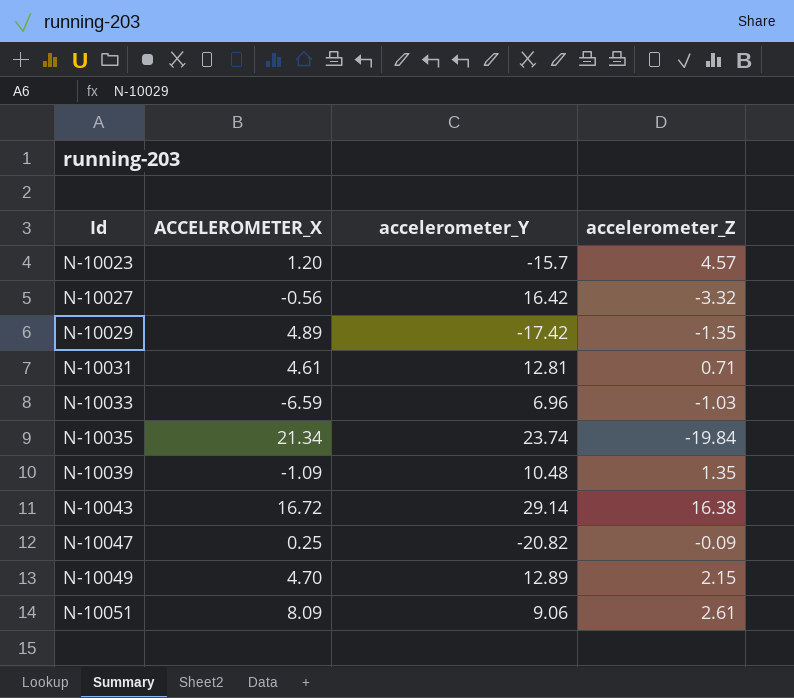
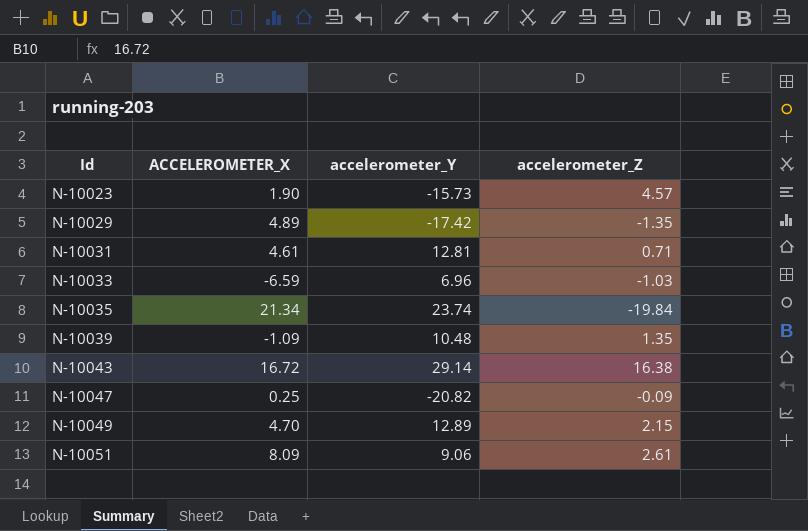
row N-10027: -0.56 | 16.42 | -3.32 -> none
N-10023 | ACCELEROMETER_X: 1.20 -> 1.90
N-10023 | accelerometer_Y: -15.7 -> -15.73

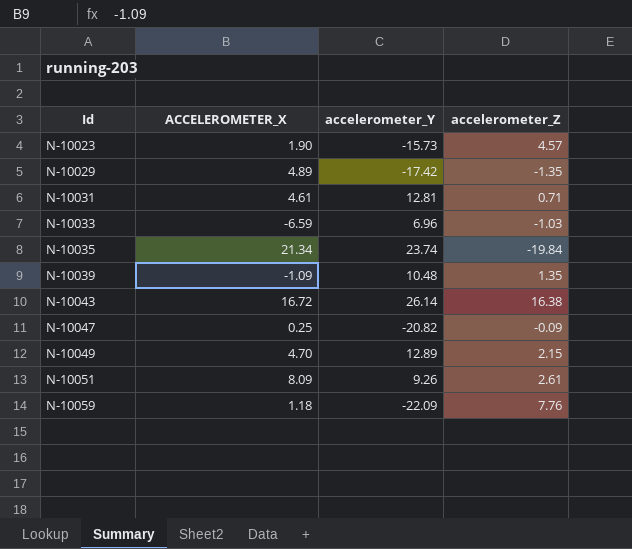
N-10043 | accelerometer_Y: 29.14 -> 26.14
N-10051 | accelerometer_Y: 9.06 -> 9.26
row N-10059: none -> 1.18 | -22.09 | 7.76

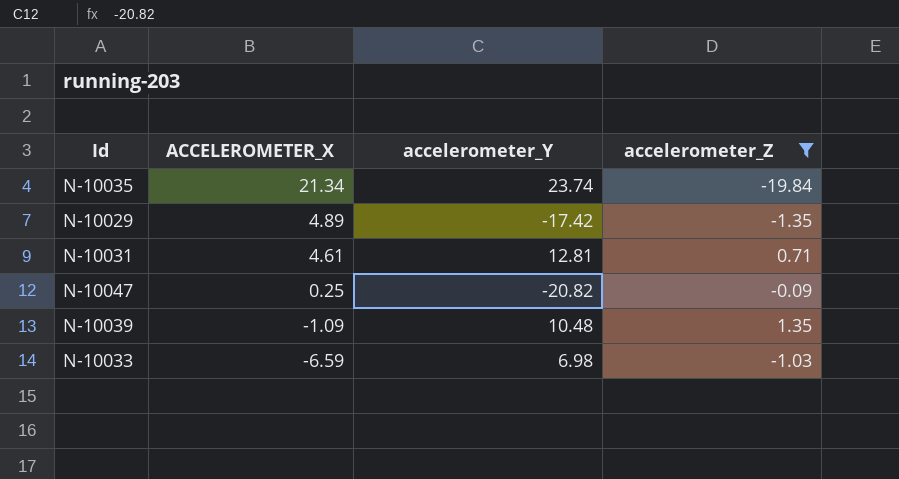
filter: none -> accelerometer_Z <= 1.35
row order: Id ascending -> ACCELEROMETER_X descending
N-10033 | accelerometer_Y: 6.96 -> 6.98

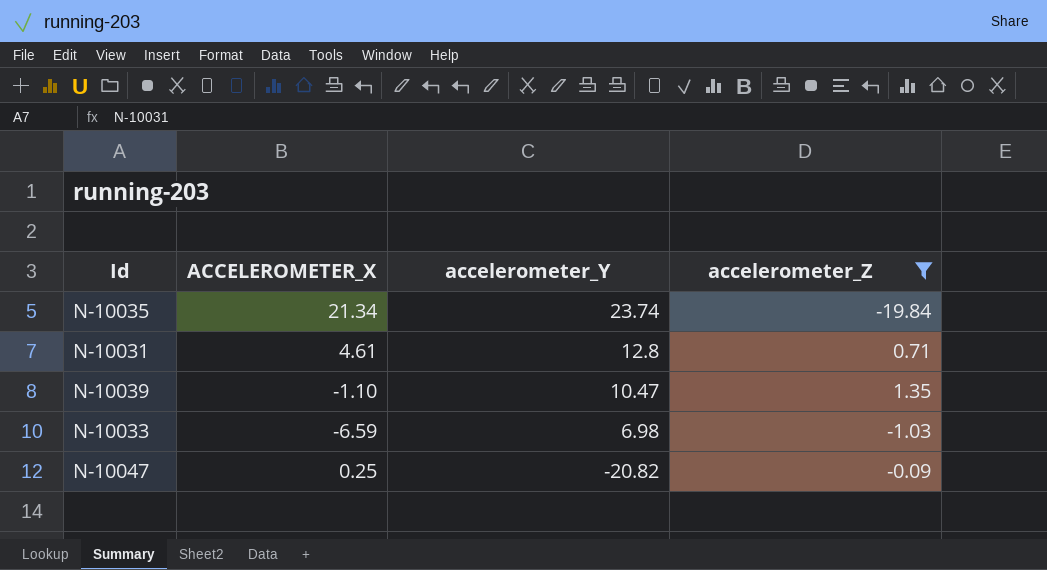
row order: ACCELEROMETER_X descending -> accelerometer_Y descending
row N-10029: 4.89 | -17.42 | -1.35 -> none
N-10031 | accelerometer_Y: 12.81 -> 12.8
N-10039 | ACCELEROMETER_X: -1.09 -> -1.10
N-10039 | accelerometer_Y: 10.48 -> 10.47

